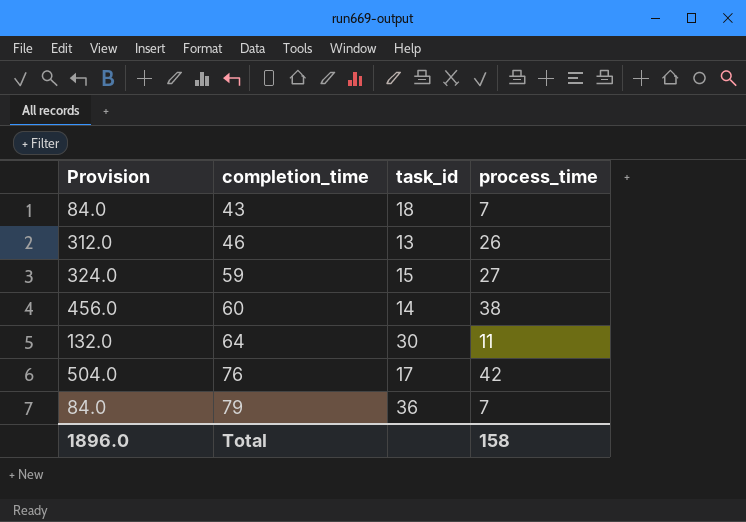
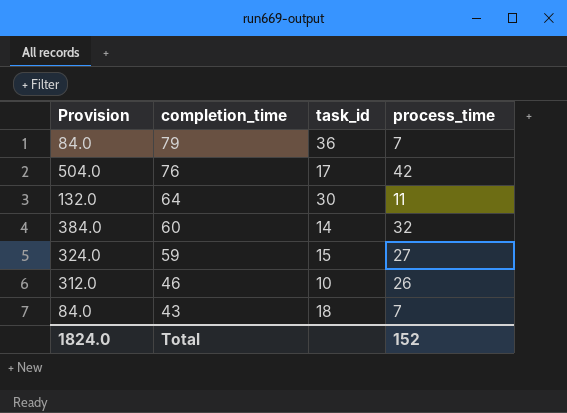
row order: completion_time ascending -> completion_time descending
60 | Provision: 456.0 -> 384.0
60 | process_time: 38 -> 32
46 | task_id: 13 -> 10
Total | Provision: 1896.0 -> 1824.0
Total | process_time: 158 -> 152

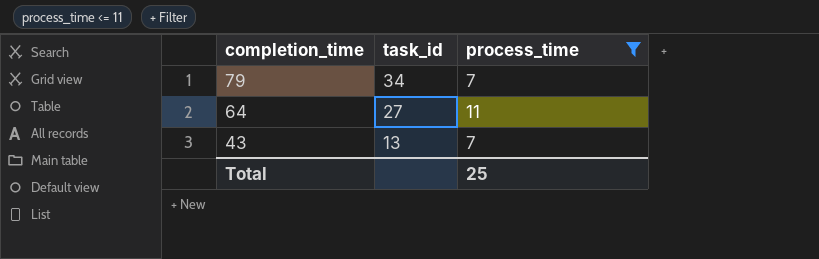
filter: none -> process_time <= 11
column Provision | formula: [process_time] * 12 -> none
79 | task_id: 36 -> 34
64 | task_id: 30 -> 27
43 | task_id: 18 -> 13
Total | process_time: 152 -> 25

